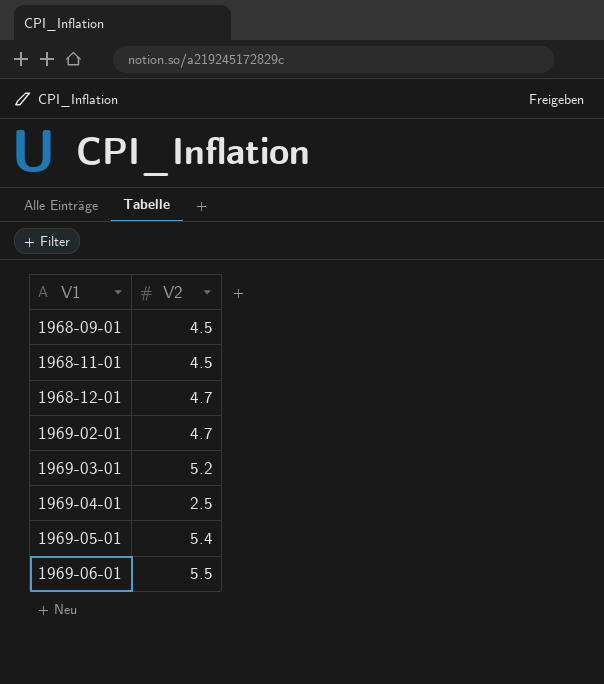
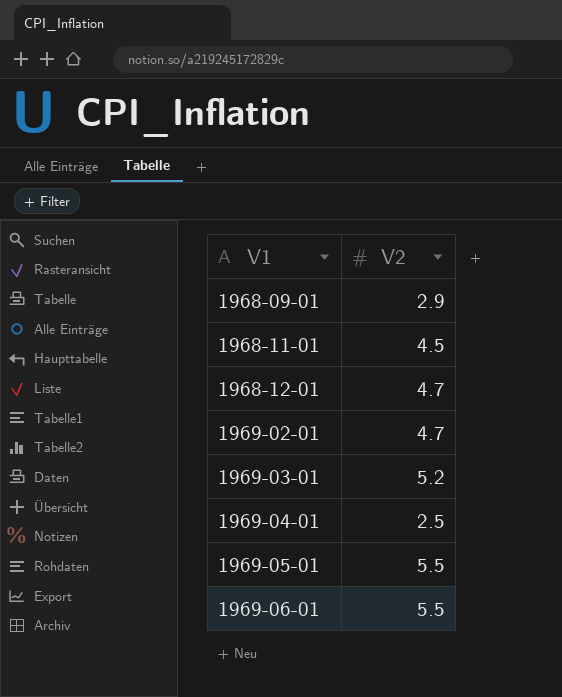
1968-09-01 | V2: 4.5 -> 2.9
1969-05-01 | V2: 5.4 -> 5.5

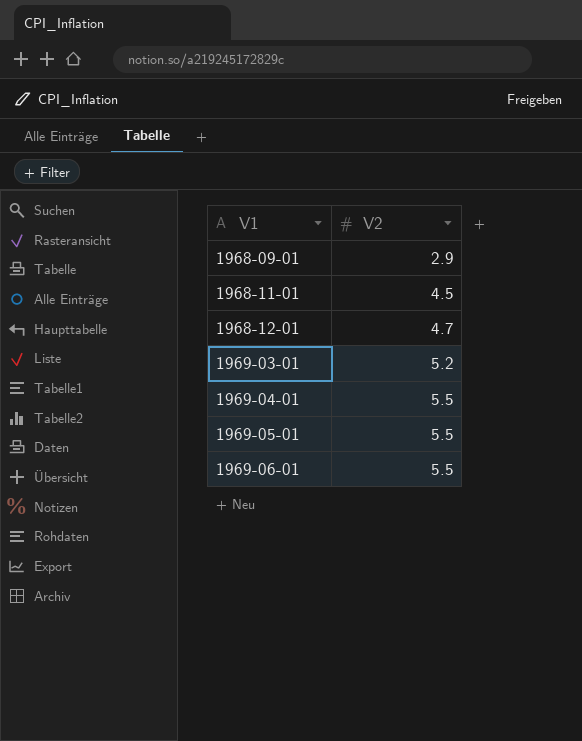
row 1969-02-01: 4.7 -> none
1969-04-01 | V2: 2.5 -> 5.5

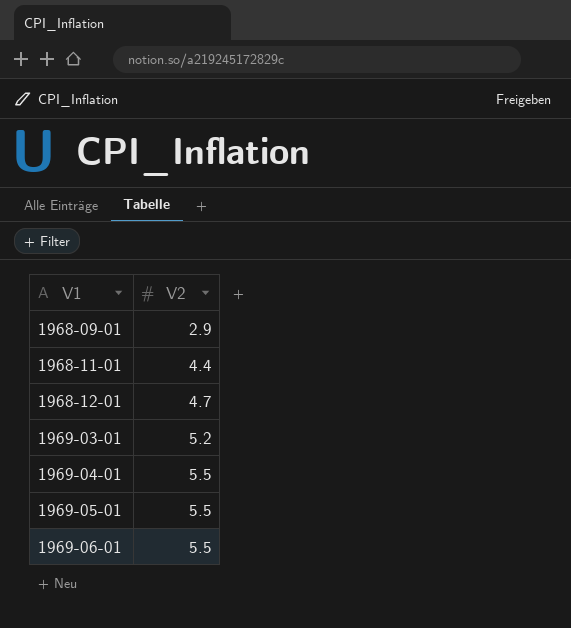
1968-11-01 | V2: 4.5 -> 4.4

